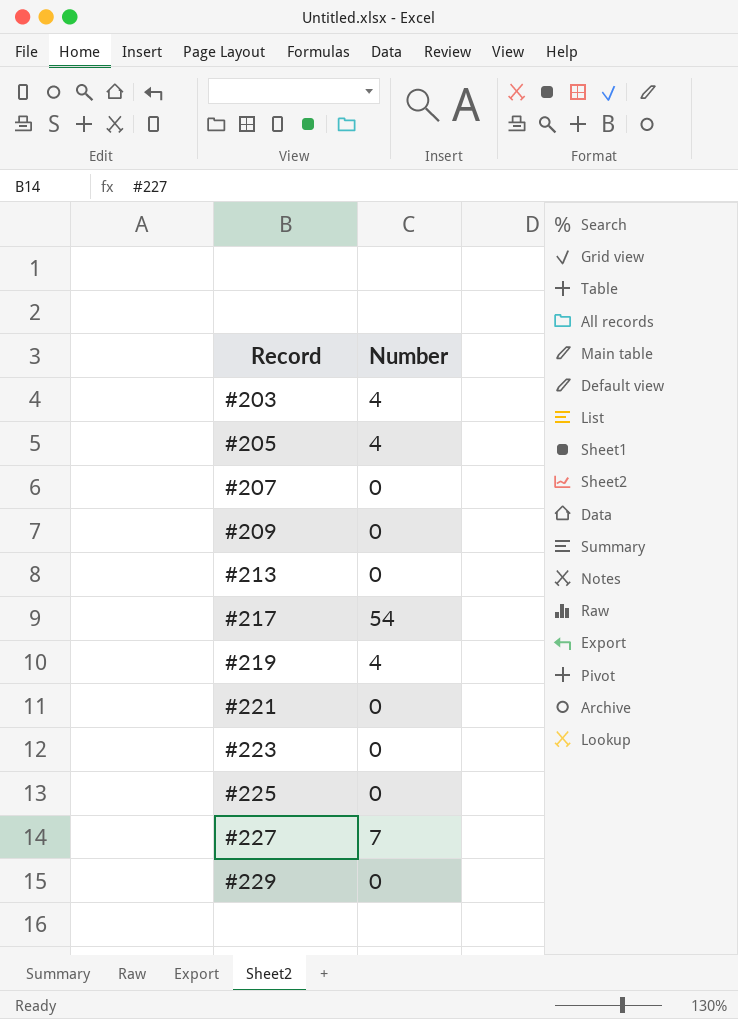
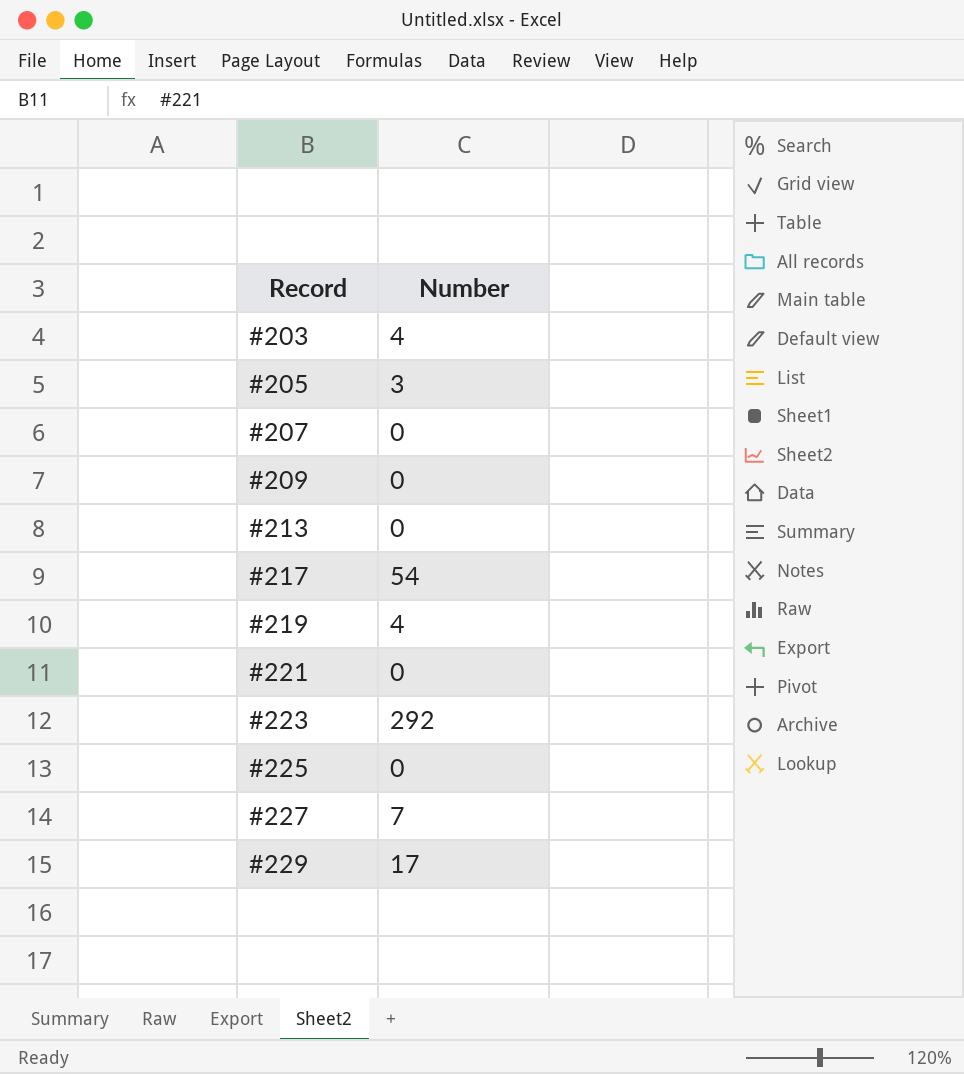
#205 | Number: 4 -> 3
#223 | Number: 0 -> 292
#229 | Number: 0 -> 17

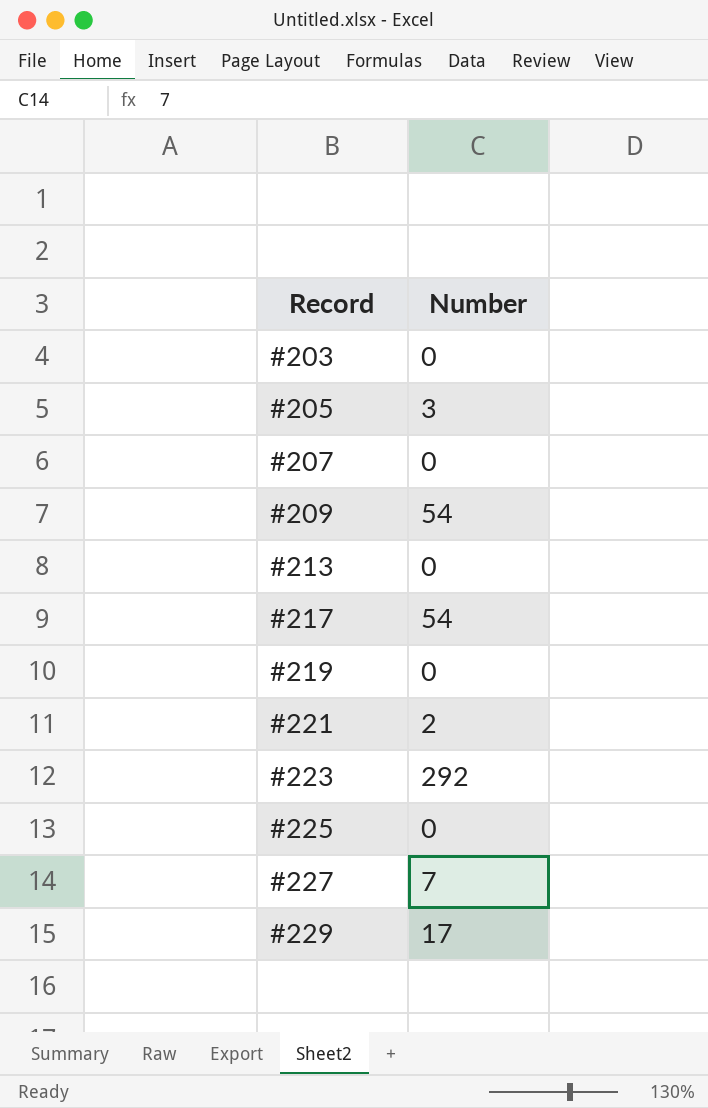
#203 | Number: 4 -> 0
#209 | Number: 0 -> 54
#219 | Number: 4 -> 0
#221 | Number: 0 -> 2

